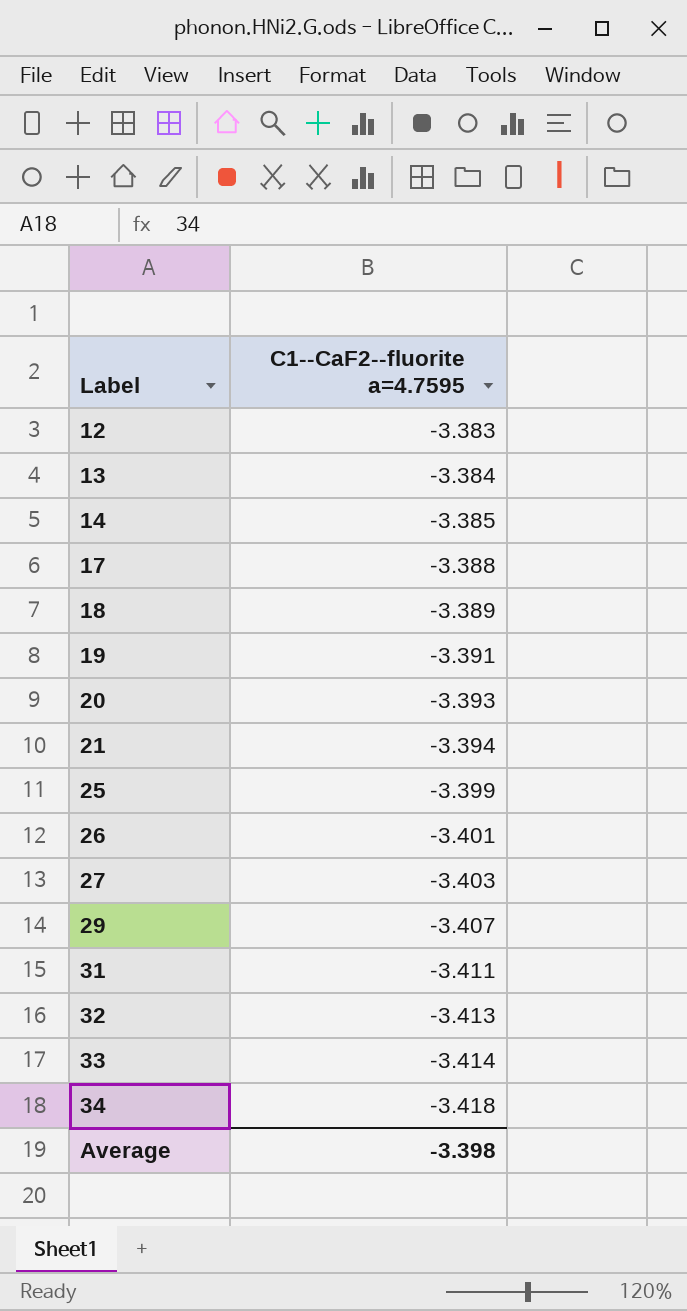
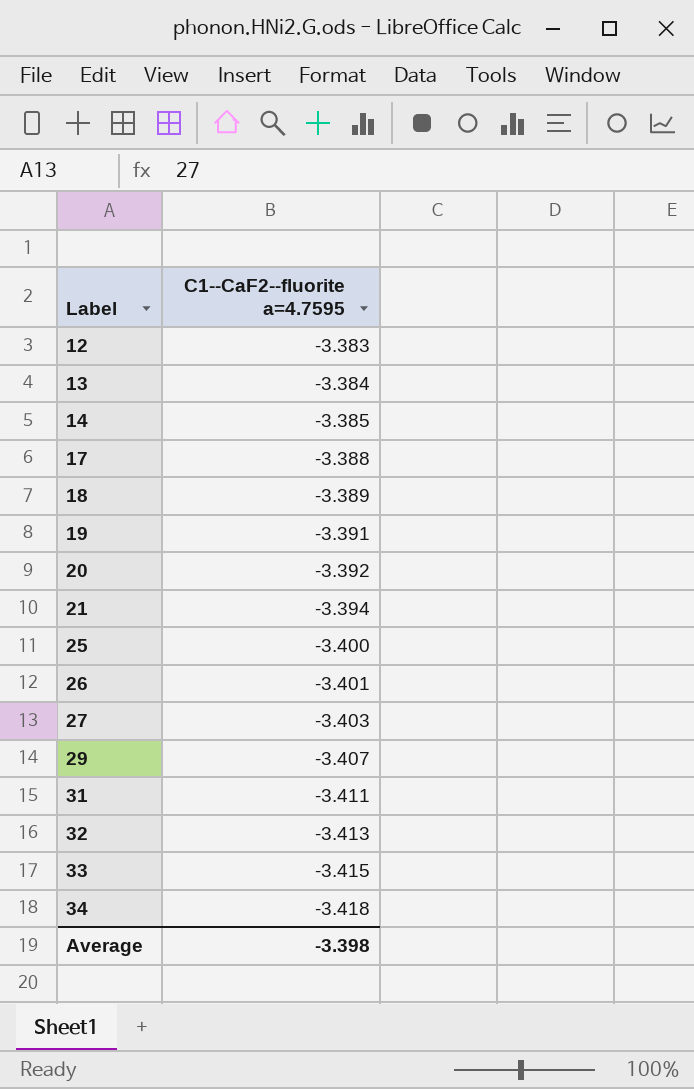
20 | C1--CaF2--fluorite a=4.7595: -3.393 -> -3.392
25 | C1--CaF2--fluorite a=4.7595: -3.399 -> -3.400
33 | C1--CaF2--fluorite a=4.7595: -3.414 -> -3.415

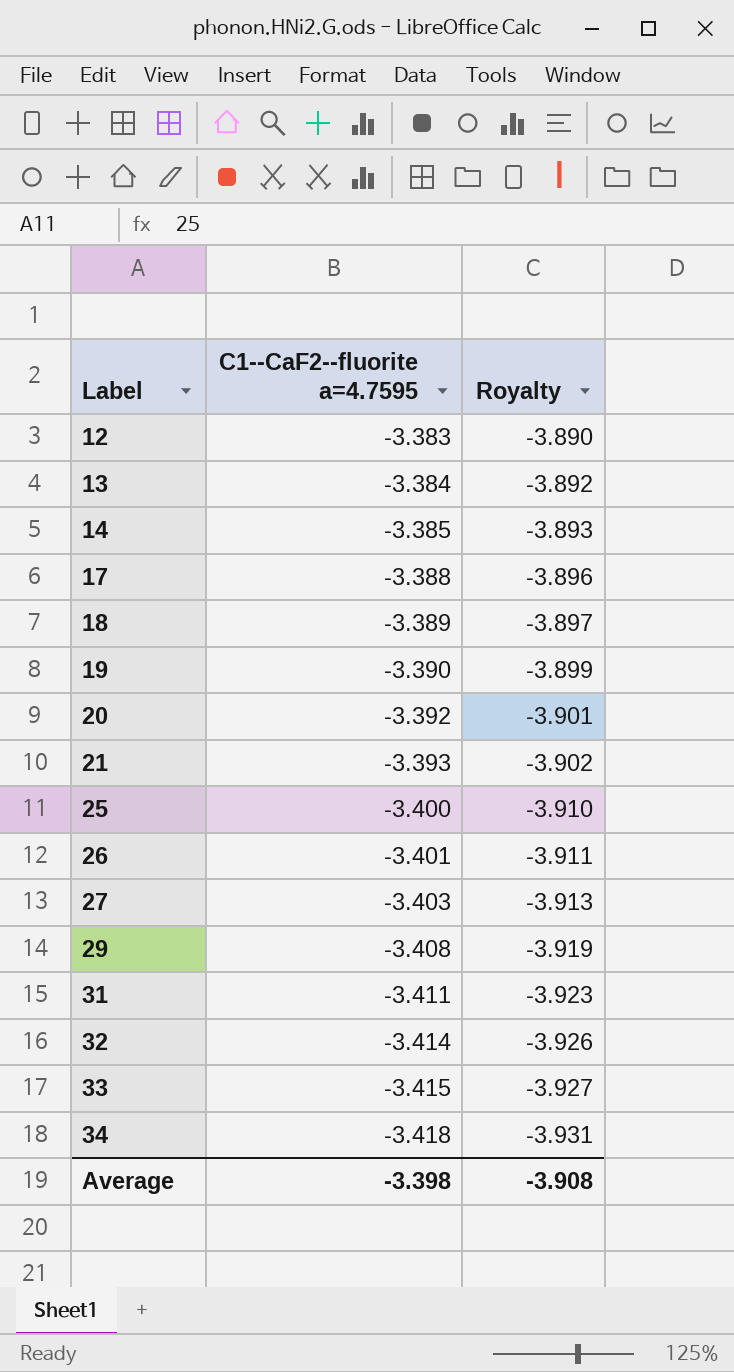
column Royalty | formula: none -> [C1--CaF2--fluorite a=4.7595] * 1.15
19 | C1--CaF2--fluorite a=4.7595: -3.391 -> -3.390
21 | C1--CaF2--fluorite a=4.7595: -3.394 -> -3.393
29 | C1--CaF2--fluorite a=4.7595: -3.407 -> -3.408
32 | C1--CaF2--fluorite a=4.7595: -3.413 -> -3.414

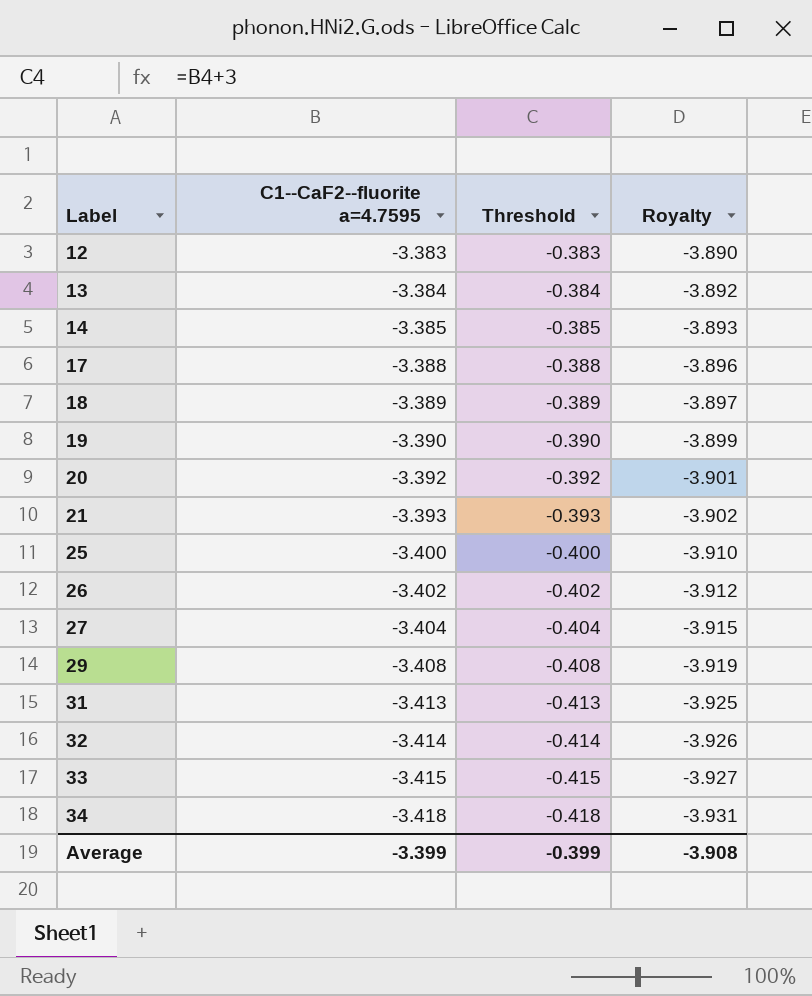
column Threshold | formula: none -> [C1--CaF2--fluorite a=4.7595] + 3
26 | C1--CaF2--fluorite a=4.7595: -3.401 -> -3.402
26 | Royalty: -3.911 -> -3.912
27 | C1--CaF2--fluorite a=4.7595: -3.403 -> -3.404
27 | Royalty: -3.913 -> -3.915
31 | C1--CaF2--fluorite a=4.7595: -3.411 -> -3.413
31 | Royalty: -3.923 -> -3.925
Average | C1--CaF2--fluorite a=4.7595: -3.398 -> -3.399

